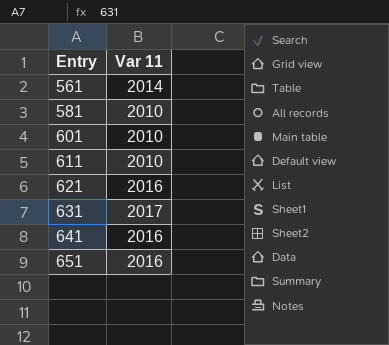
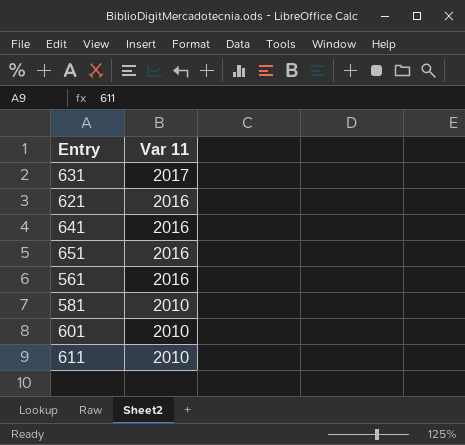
row order: Entry ascending -> Var 11 descending
561 | Var 11: 2014 -> 2016

